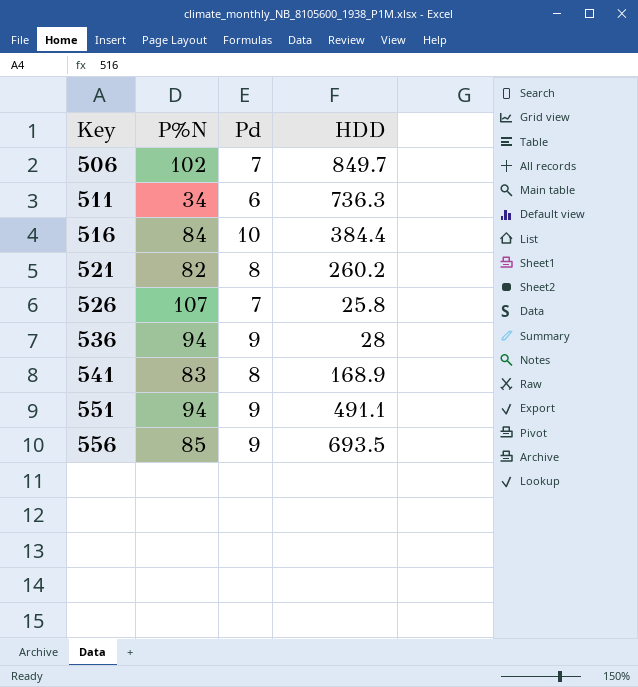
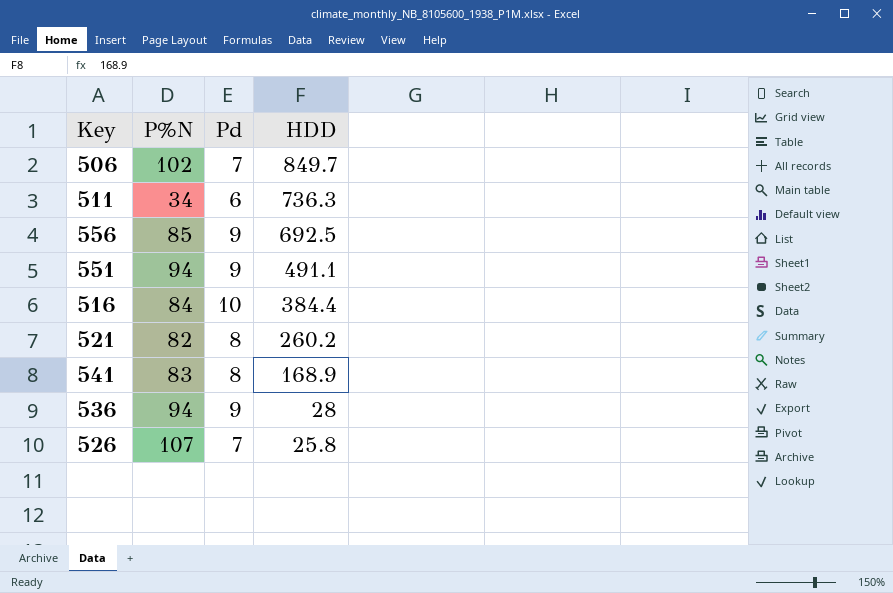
row order: Key ascending -> HDD descending
556 | HDD: 693.5 -> 692.5

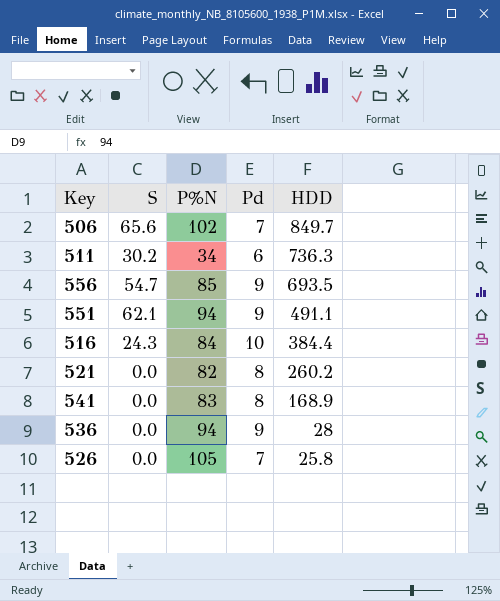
column S | position: none -> 2
556 | HDD: 692.5 -> 693.5
526 | P%N: 107 -> 105

